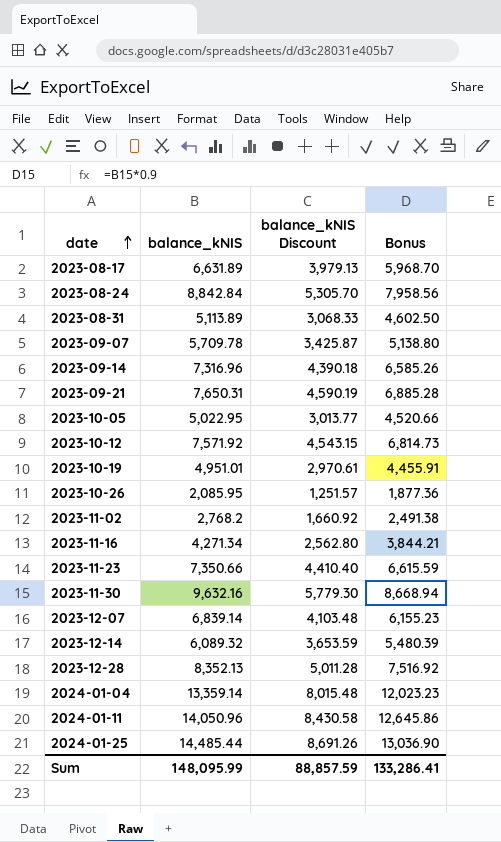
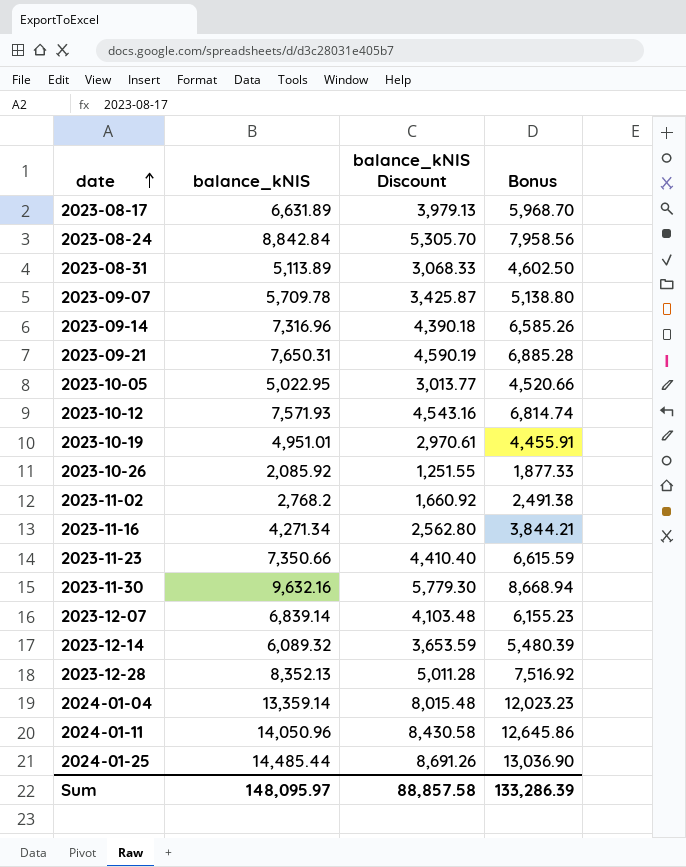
2023-10-12 | balance_kNIS: 7,571.92 -> 7,571.93
2023-10-12 | balance_kNIS Discount: 4,543.15 -> 4,543.16
2023-10-12 | Bonus: 6,814.73 -> 6,814.74
2023-10-26 | balance_kNIS: 2,085.95 -> 2,085.92
2023-10-26 | balance_kNIS Discount: 1,251.57 -> 1,251.55
2023-10-26 | Bonus: 1,877.36 -> 1,877.33
Sum | balance_kNIS: 148,095.99 -> 148,095.97
Sum | balance_kNIS Discount: 88,857.59 -> 88,857.58
Sum | Bonus: 133,286.41 -> 133,286.39

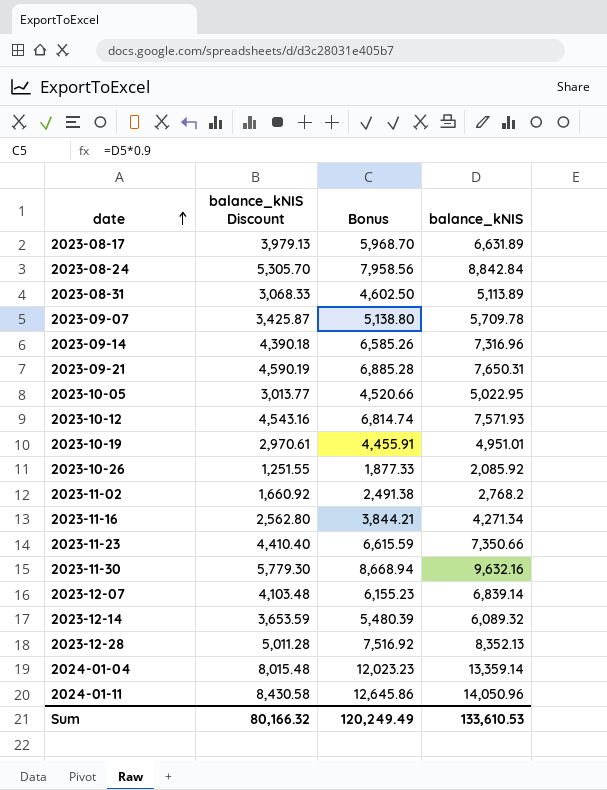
column balance_kNIS | position: 2 -> 4
row 2024-01-25: 14,485.44 | 8,691.26 | 13,036.90 -> none
Sum | balance_kNIS Discount: 88,857.58 -> 80,166.32
Sum | Bonus: 133,286.39 -> 120,249.49
Sum | balance_kNIS: 148,095.97 -> 133,610.53

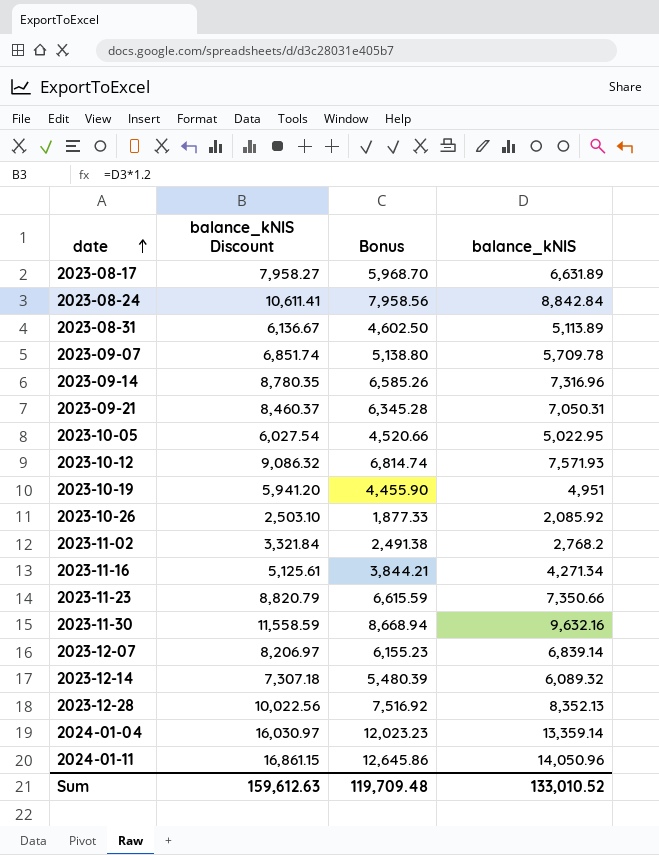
column balance_kNIS Discount | formula: [balance_kNIS] * 0.6 -> [balance_kNIS] * 1.2
2023-09-21 | Bonus: 6,885.28 -> 6,345.28
2023-09-21 | balance_kNIS: 7,650.31 -> 7,050.31
2023-10-19 | Bonus: 4,455.91 -> 4,455.90
2023-10-19 | balance_kNIS: 4,951.01 -> 4,951
Sum | balance_kNIS Discount: 80,166.32 -> 159,612.63
Sum | Bonus: 120,249.49 -> 119,709.48
Sum | balance_kNIS: 133,610.53 -> 133,010.52

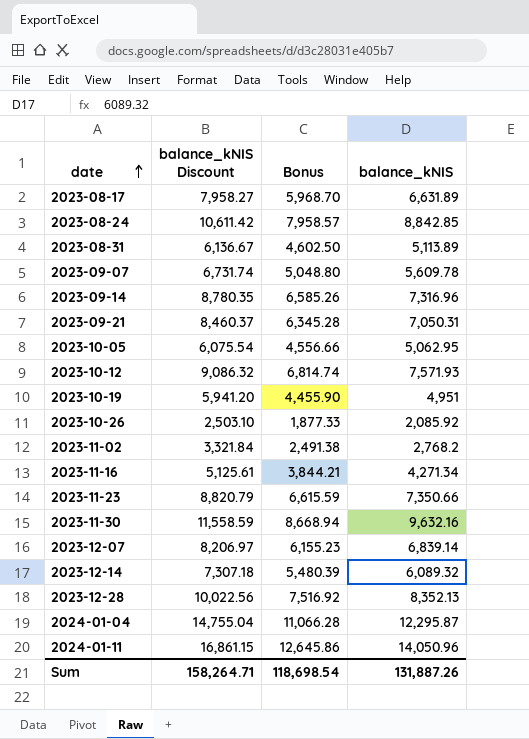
2023-08-24 | balance_kNIS Discount: 10,611.41 -> 10,611.42
2023-08-24 | Bonus: 7,958.56 -> 7,958.57
2023-08-24 | balance_kNIS: 8,842.84 -> 8,842.85
2023-09-07 | balance_kNIS Discount: 6,851.74 -> 6,731.74
2023-09-07 | Bonus: 5,138.80 -> 5,048.80
2023-09-07 | balance_kNIS: 5,709.78 -> 5,609.78
2023-10-05 | balance_kNIS Discount: 6,027.54 -> 6,075.54
2023-10-05 | Bonus: 4,520.66 -> 4,556.66
2023-10-05 | balance_kNIS: 5,022.95 -> 5,062.95
2024-01-04 | balance_kNIS Discount: 16,030.97 -> 14,755.04
2024-01-04 | Bonus: 12,023.23 -> 11,066.28
2024-01-04 | balance_kNIS: 13,359.14 -> 12,295.87
Sum | balance_kNIS Discount: 159,612.63 -> 158,264.71
Sum | Bonus: 119,709.48 -> 118,698.54
Sum | balance_kNIS: 133,010.52 -> 131,887.26

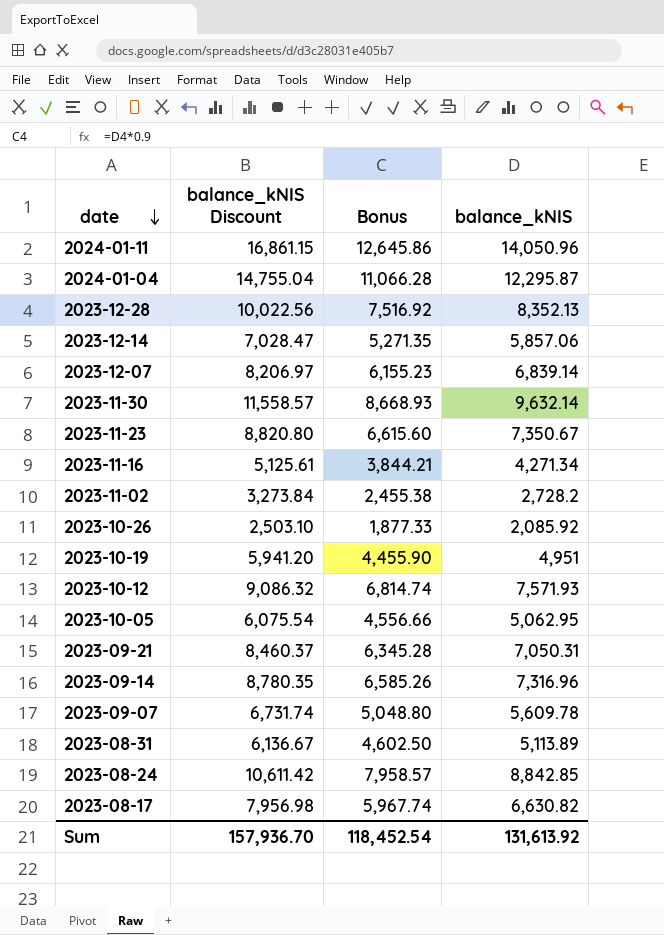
row order: date ascending -> date descending
2023-12-14 | balance_kNIS Discount: 7,307.18 -> 7,028.47
2023-12-14 | Bonus: 5,480.39 -> 5,271.35
2023-12-14 | balance_kNIS: 6,089.32 -> 5,857.06
2023-11-30 | balance_kNIS Discount: 11,558.59 -> 11,558.57
2023-11-30 | Bonus: 8,668.94 -> 8,668.93
2023-11-30 | balance_kNIS: 9,632.16 -> 9,632.14
2023-11-23 | balance_kNIS Discount: 8,820.79 -> 8,820.80
2023-11-23 | Bonus: 6,615.59 -> 6,615.60
2023-11-23 | balance_kNIS: 7,350.66 -> 7,350.67
2023-11-02 | balance_kNIS Discount: 3,321.84 -> 3,273.84
2023-11-02 | Bonus: 2,491.38 -> 2,455.38
2023-11-02 | balance_kNIS: 2,768.2 -> 2,728.2
2023-08-17 | balance_kNIS Discount: 7,958.27 -> 7,956.98
2023-08-17 | Bonus: 5,968.70 -> 5,967.74
2023-08-17 | balance_kNIS: 6,631.89 -> 6,630.82
Sum | balance_kNIS Discount: 158,264.71 -> 157,936.70
Sum | Bonus: 118,698.54 -> 118,452.54
Sum | balance_kNIS: 131,887.26 -> 131,613.92

